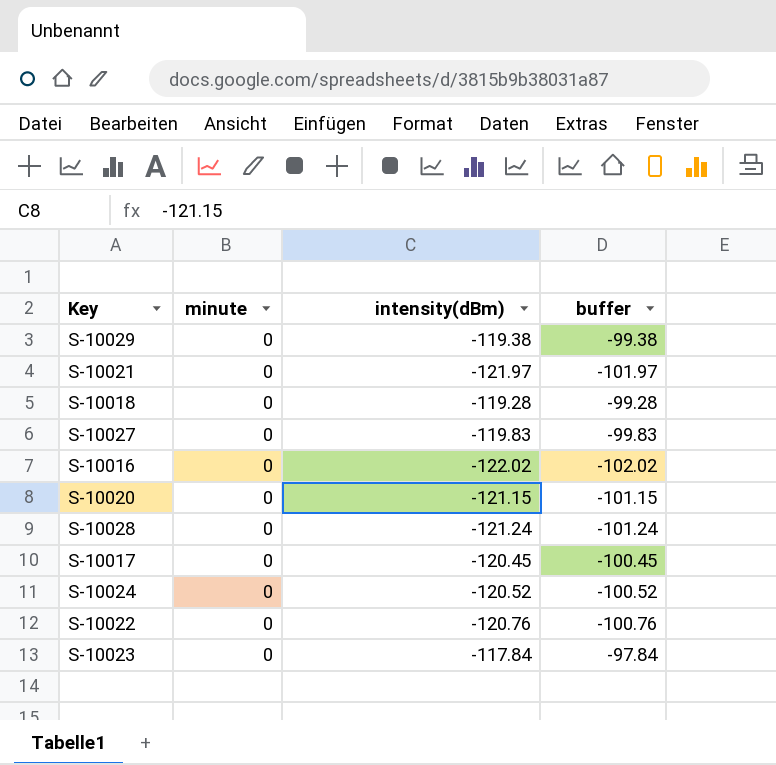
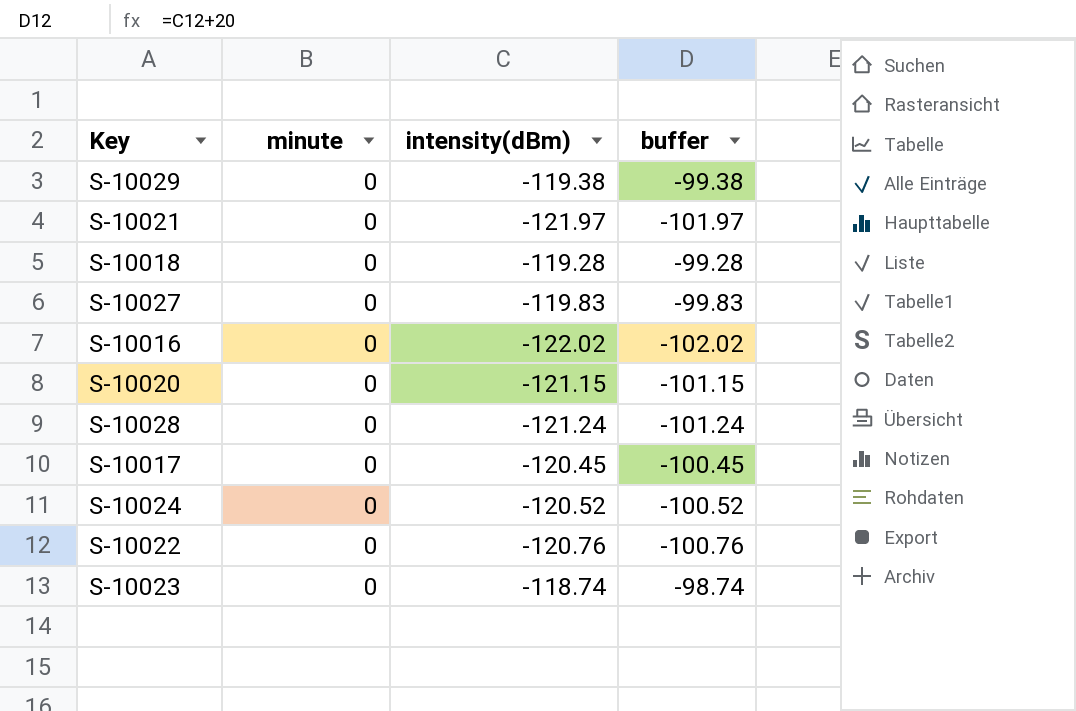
S-10023 | intensity(dBm): -117.84 -> -118.74
S-10023 | buffer: -97.84 -> -98.74

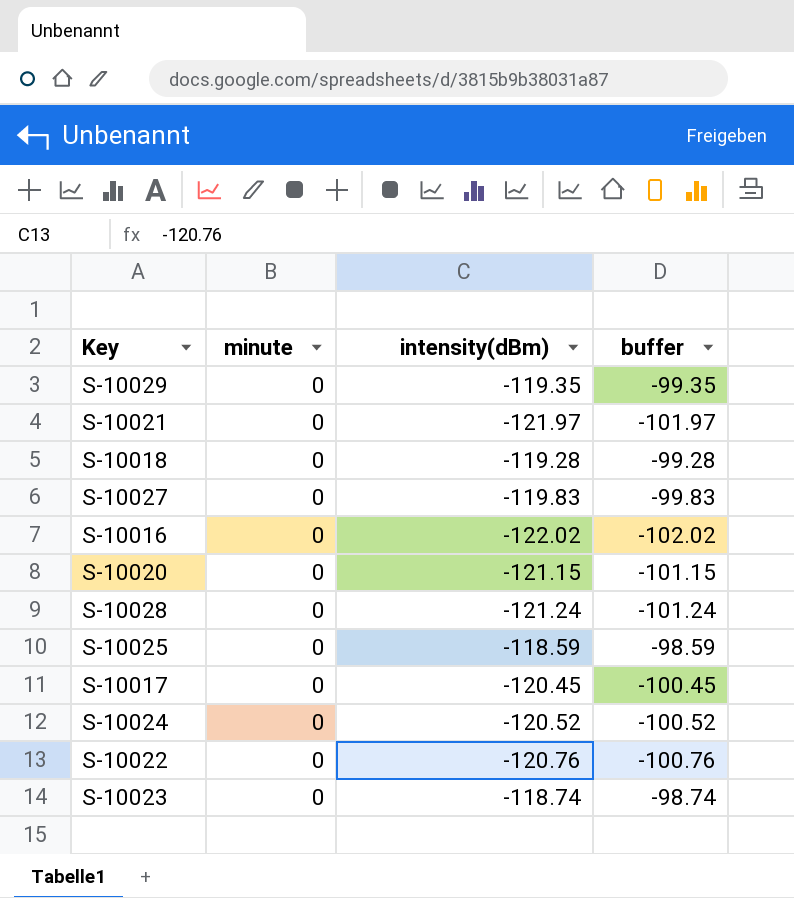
S-10029 | intensity(dBm): -119.38 -> -119.35
S-10029 | buffer: -99.38 -> -99.35
row S-10025: none -> 0 | -118.59 | -98.59

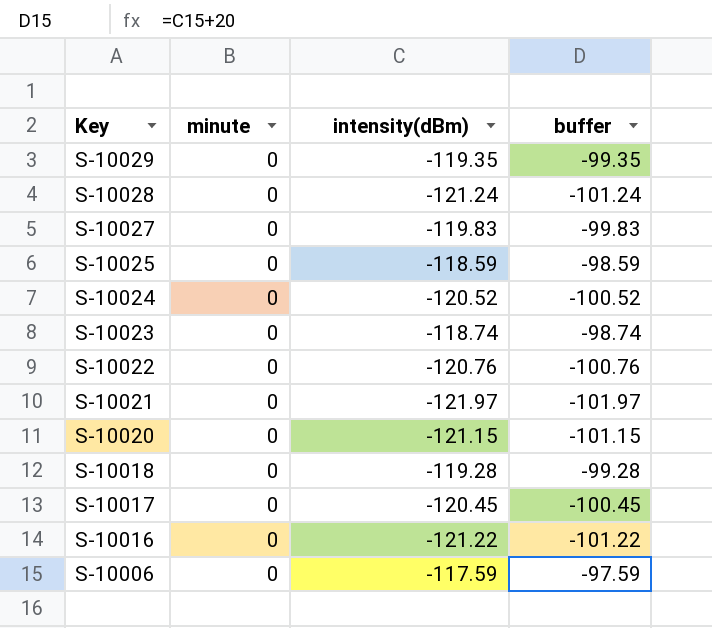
row order: none -> Key descending
S-10016 | intensity(dBm): -122.02 -> -121.22
S-10016 | buffer: -102.02 -> -101.22
row S-10006: none -> 0 | -117.59 | -97.59

